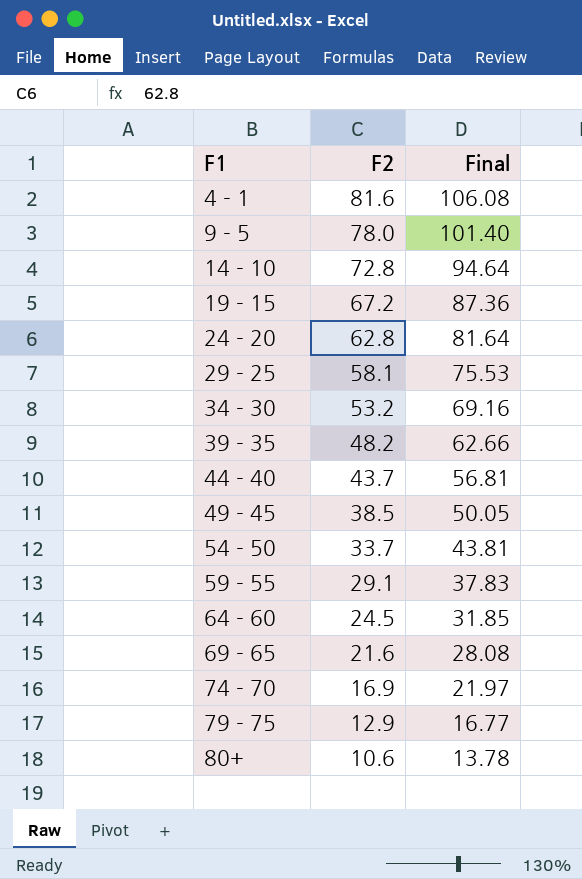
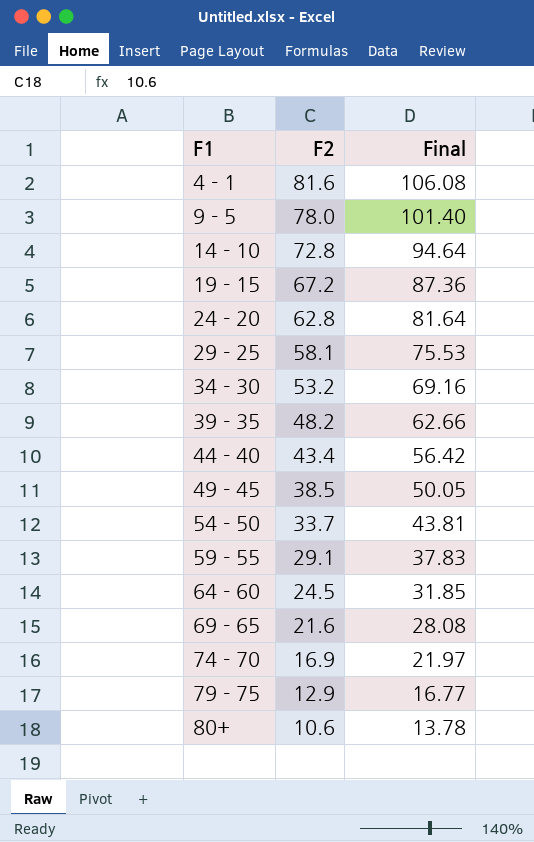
44 - 40 | F2: 43.7 -> 43.4
44 - 40 | Final: 56.81 -> 56.42

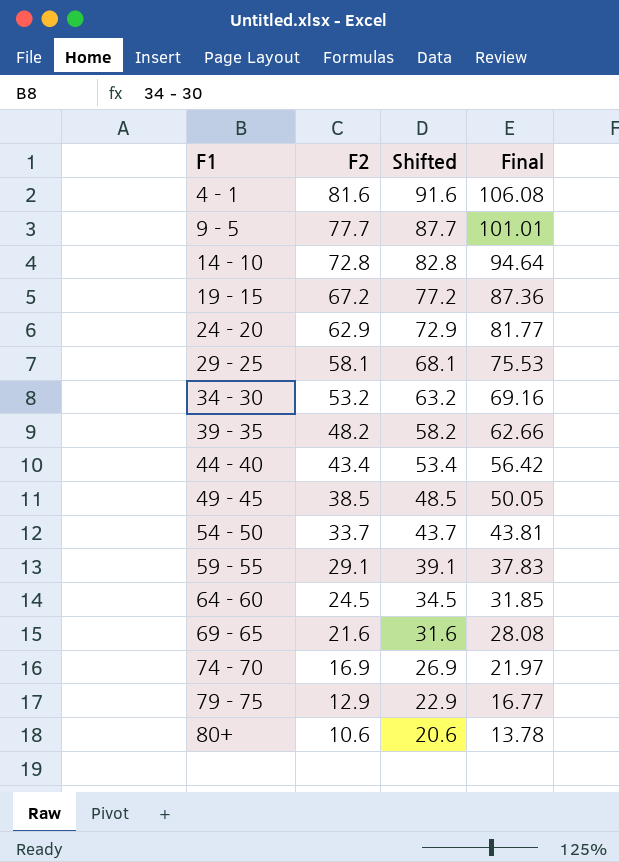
column Shifted | formula: none -> [F2] + 10
9 - 5 | F2: 78.0 -> 77.7
9 - 5 | Final: 101.40 -> 101.01
24 - 20 | F2: 62.8 -> 62.9
24 - 20 | Final: 81.64 -> 81.77

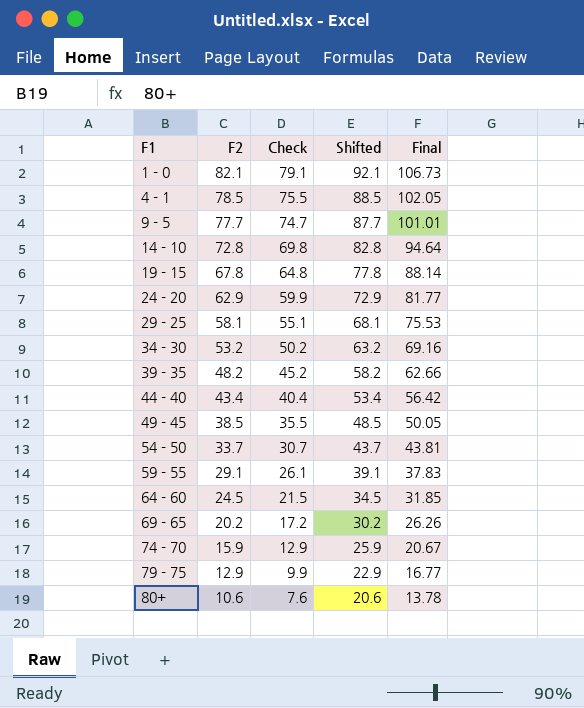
column Check | formula: none -> [F2] - 3
row 1 - 0: none -> 82.1 | 79.1 | 92.1 | 106.73
4 - 1 | F2: 81.6 -> 78.5
4 - 1 | Shifted: 91.6 -> 88.5
4 - 1 | Final: 106.08 -> 102.05
19 - 15 | F2: 67.2 -> 67.8
19 - 15 | Shifted: 77.2 -> 77.8
19 - 15 | Final: 87.36 -> 88.14
69 - 65 | F2: 21.6 -> 20.2
69 - 65 | Shifted: 31.6 -> 30.2
69 - 65 | Final: 28.08 -> 26.26
74 - 70 | F2: 16.9 -> 15.9
74 - 70 | Shifted: 26.9 -> 25.9
74 - 70 | Final: 21.97 -> 20.67

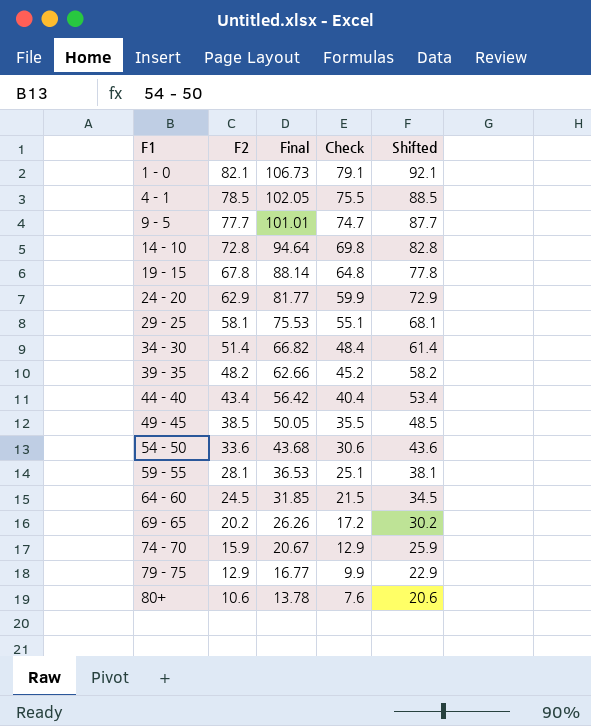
column Final | position: 5 -> 3
34 - 30 | F2: 53.2 -> 51.4
34 - 30 | Final: 69.16 -> 66.82
34 - 30 | Check: 50.2 -> 48.4
34 - 30 | Shifted: 63.2 -> 61.4
54 - 50 | F2: 33.7 -> 33.6
54 - 50 | Final: 43.81 -> 43.68
54 - 50 | Check: 30.7 -> 30.6
54 - 50 | Shifted: 43.7 -> 43.6
59 - 55 | F2: 29.1 -> 28.1
59 - 55 | Final: 37.83 -> 36.53
59 - 55 | Check: 26.1 -> 25.1
59 - 55 | Shifted: 39.1 -> 38.1

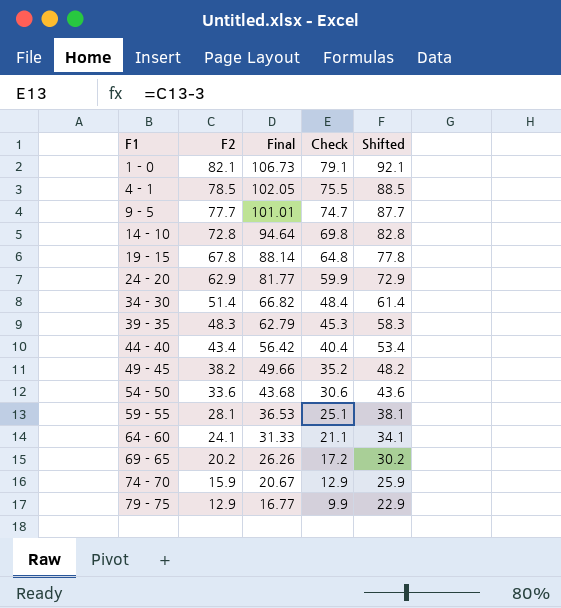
row 29 - 25: 58.1 | 75.53 | 55.1 | 68.1 -> none
row 80+: 10.6 | 13.78 | 7.6 | 20.6 -> none
39 - 35 | F2: 48.2 -> 48.3
39 - 35 | Final: 62.66 -> 62.79
39 - 35 | Check: 45.2 -> 45.3
39 - 35 | Shifted: 58.2 -> 58.3
49 - 45 | F2: 38.5 -> 38.2
49 - 45 | Final: 50.05 -> 49.66
49 - 45 | Check: 35.5 -> 35.2
49 - 45 | Shifted: 48.5 -> 48.2
64 - 60 | F2: 24.5 -> 24.1
64 - 60 | Final: 31.85 -> 31.33
64 - 60 | Check: 21.5 -> 21.1
64 - 60 | Shifted: 34.5 -> 34.1

